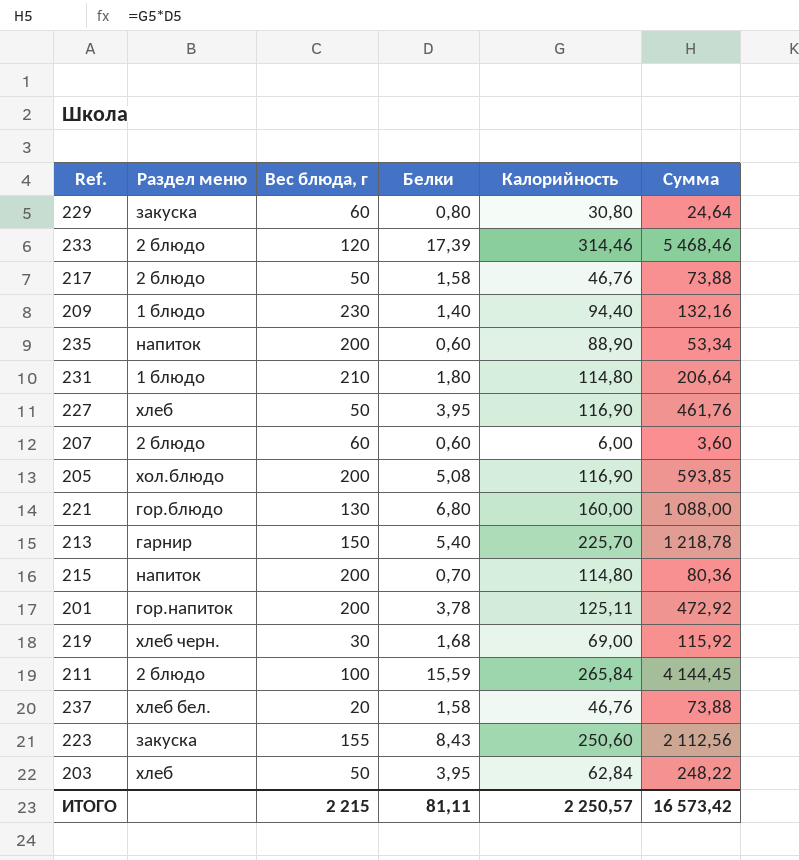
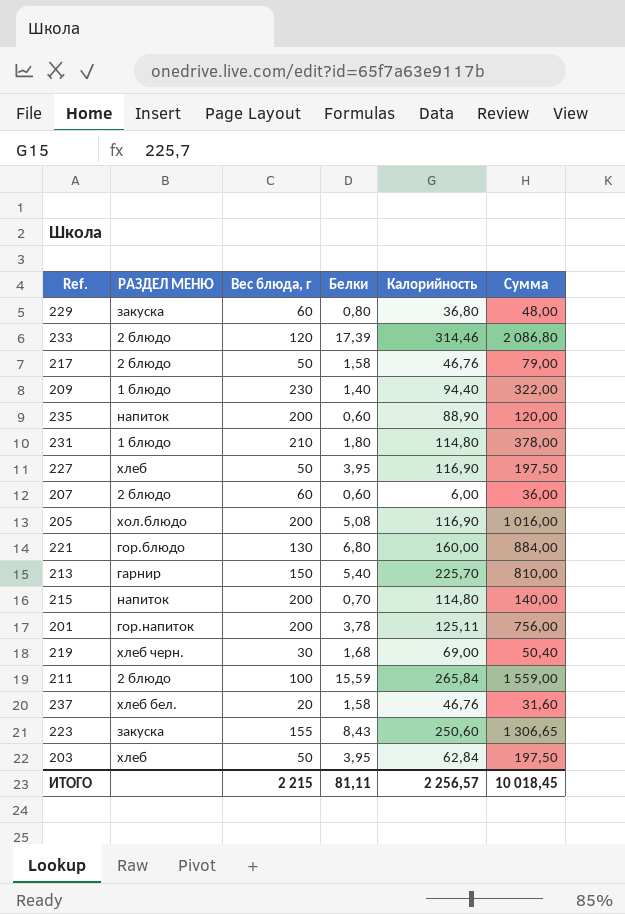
column name: Раздел меню -> РАЗДЕЛ МЕНЮ
column Сумма | formula: [Белки] * [Калорийность] -> [Вес блюда, г] * [Белки]
229 | Калорийность: 30,80 -> 36,80
ИТОГО | Калорийность: 2 250,57 -> 2 256,57
ИТОГО | Сумма: 16 573,42 -> 10 018,45

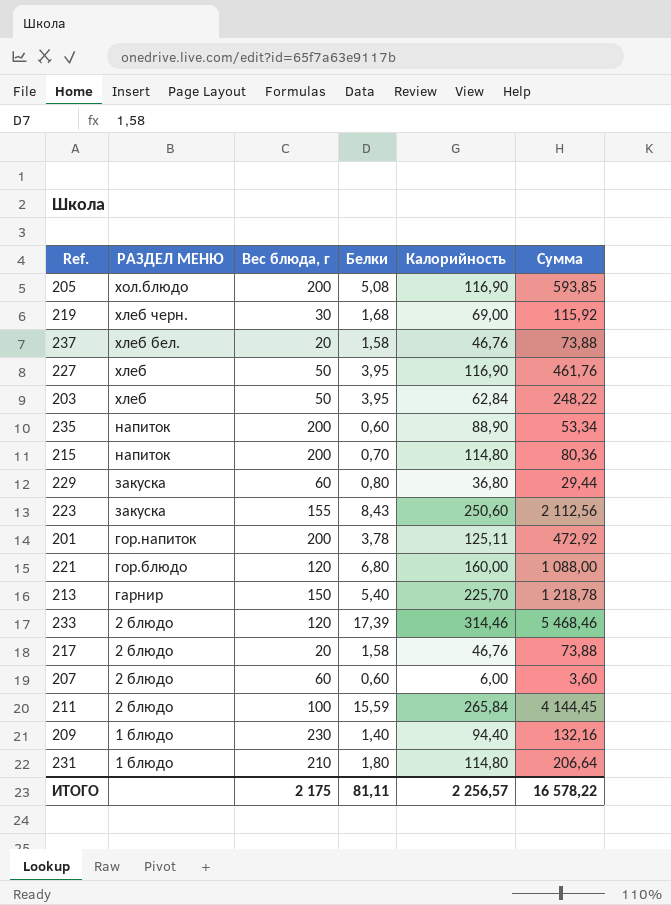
row order: none -> РАЗДЕЛ МЕНЮ descending
column Сумма | formula: [Вес блюда, г] * [Белки] -> [Белки] * [Калорийность]
221 | Вес блюда, г: 130 -> 120
217 | Вес блюда, г: 50 -> 20
ИТОГО | Вес блюда, г: 2 215 -> 2 175
ИТОГО | Сумма: 10 018,45 -> 16 578,22

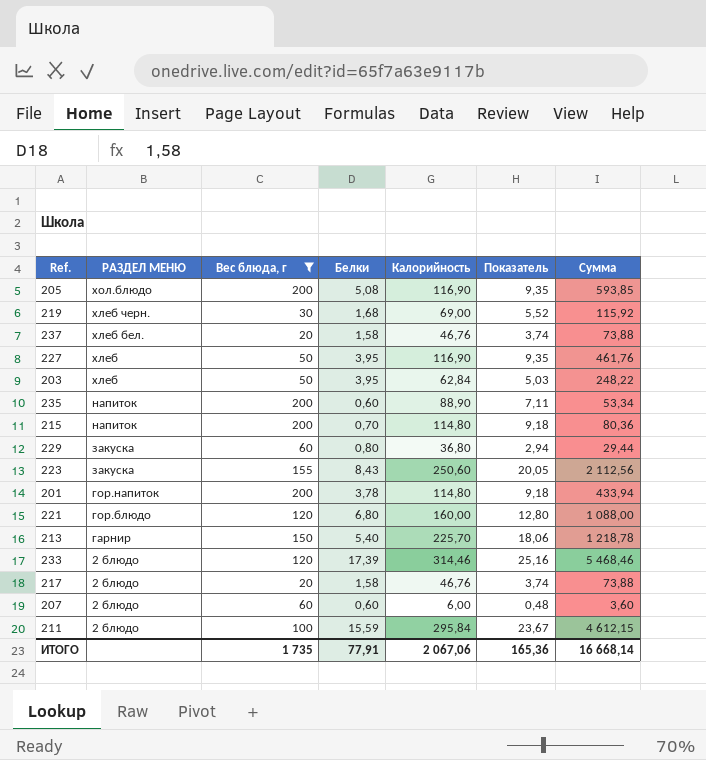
filter: none -> Вес блюда, г <= 200
column Показатель | formula: none -> [Калорийность] * 0,08
201 | Калорийность: 125,11 -> 114,80
201 | Сумма: 472,92 -> 433,94
211 | Калорийность: 265,84 -> 295,84
211 | Сумма: 4 144,45 -> 4 612,15
ИТОГО | Вес блюда, г: 2 175 -> 1 735
ИТОГО | Белки: 81,11 -> 77,91
ИТОГО | Калорийность: 2 256,57 -> 2 067,06
ИТОГО | Сумма: 16 578,22 -> 16 668,14

